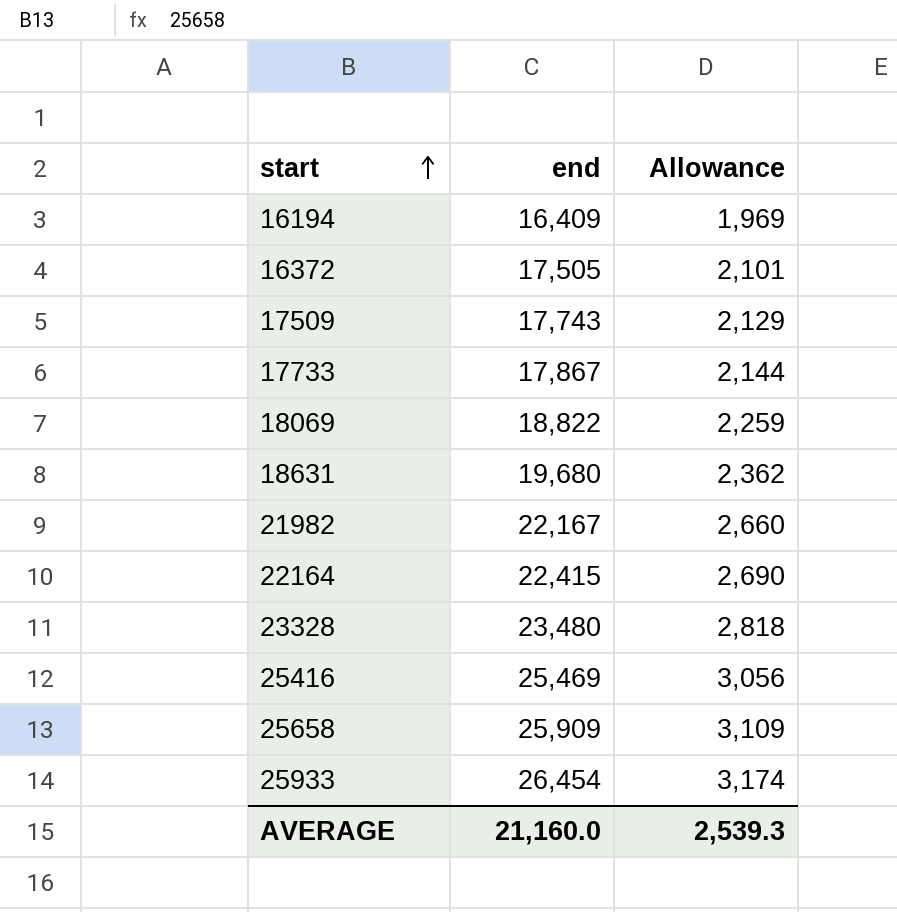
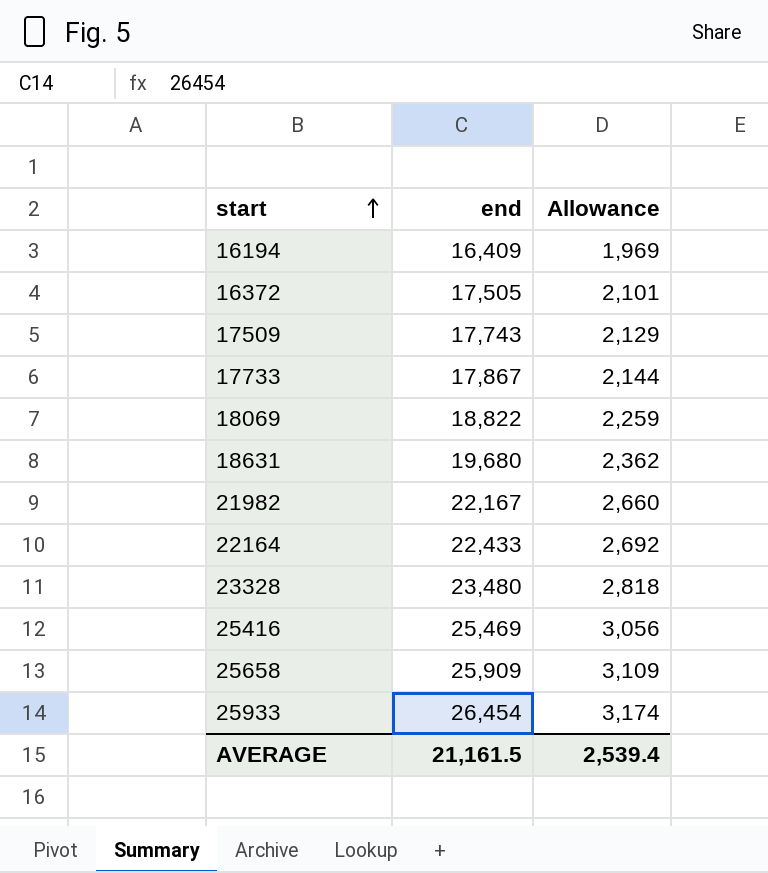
22164 | end: 22,415 -> 22,433
22164 | Allowance: 2,690 -> 2,692
AVERAGE | end: 21,160.0 -> 21,161.5
AVERAGE | Allowance: 2,539.3 -> 2,539.4

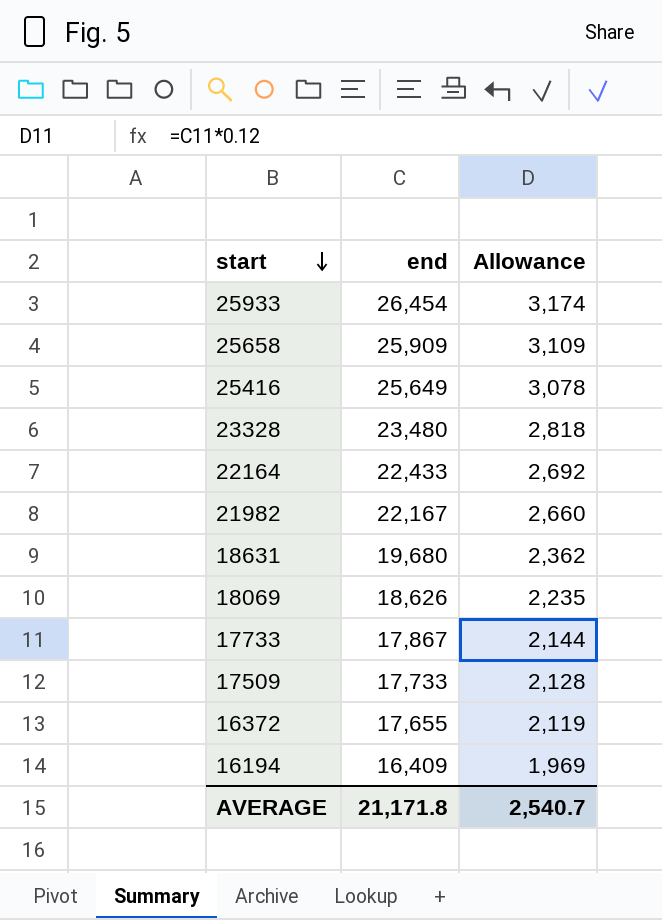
row order: start ascending -> start descending
25416 | end: 25,469 -> 25,649
25416 | Allowance: 3,056 -> 3,078
18069 | end: 18,822 -> 18,626
18069 | Allowance: 2,259 -> 2,235
17509 | end: 17,743 -> 17,733
17509 | Allowance: 2,129 -> 2,128
16372 | end: 17,505 -> 17,655
16372 | Allowance: 2,101 -> 2,119
AVERAGE | end: 21,161.5 -> 21,171.8
AVERAGE | Allowance: 2,539.4 -> 2,540.7

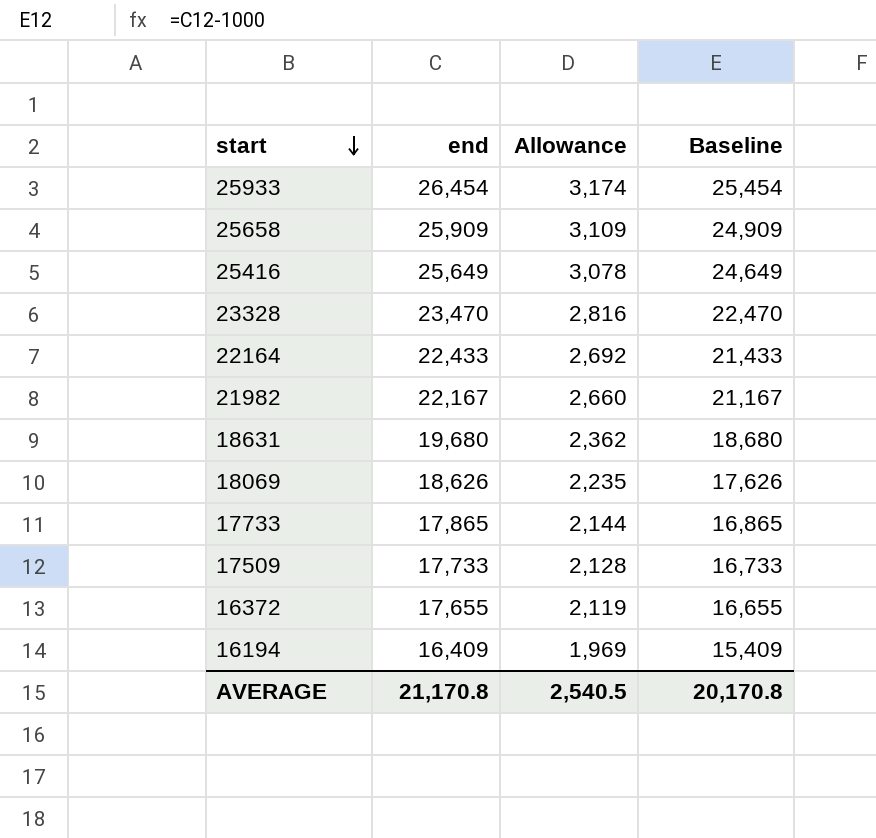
column Baseline | formula: none -> [end] - 1000
23328 | end: 23,480 -> 23,470
23328 | Allowance: 2,818 -> 2,816
17733 | end: 17,867 -> 17,865
AVERAGE | end: 21,171.8 -> 21,170.8
AVERAGE | Allowance: 2,540.7 -> 2,540.5

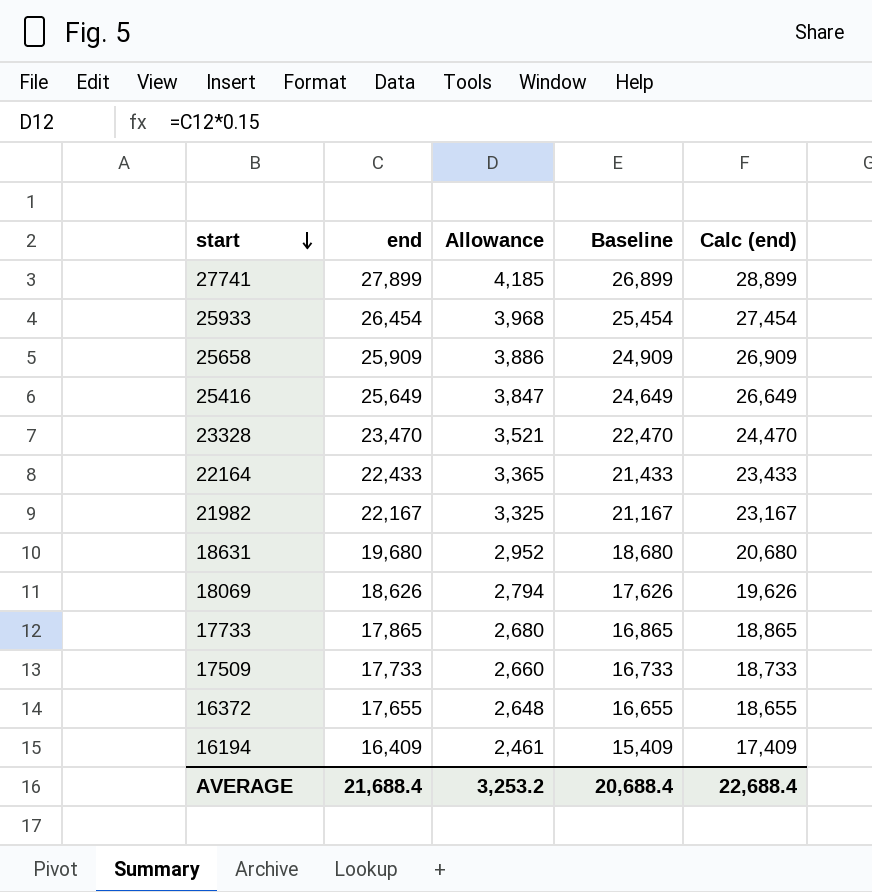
column Allowance | formula: [end] * 0.12 -> [end] * 0.15
column Calc (end) | formula: none -> [end] + 1000
row 27741: none -> 27,899 | 4,185 | 26,899 | 28,899
AVERAGE | end: 21,170.8 -> 21,688.4
AVERAGE | Allowance: 2,540.5 -> 3,253.2
AVERAGE | Baseline: 20,170.8 -> 20,688.4

